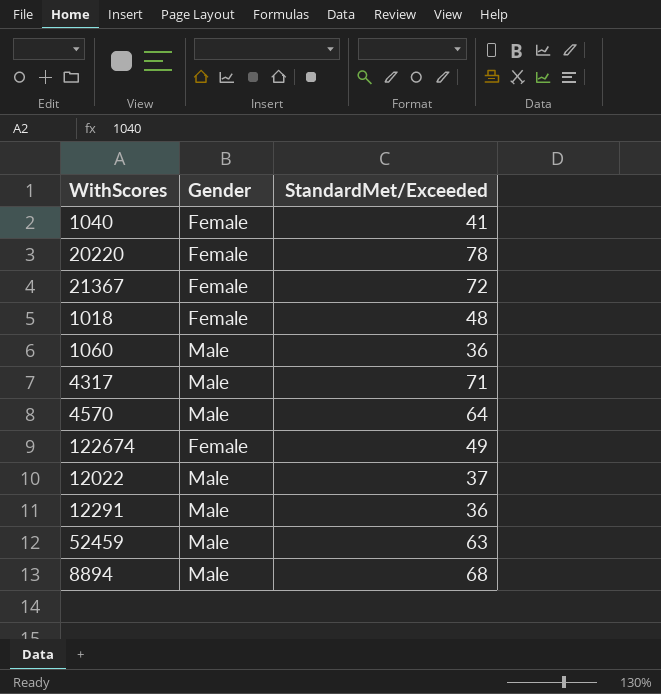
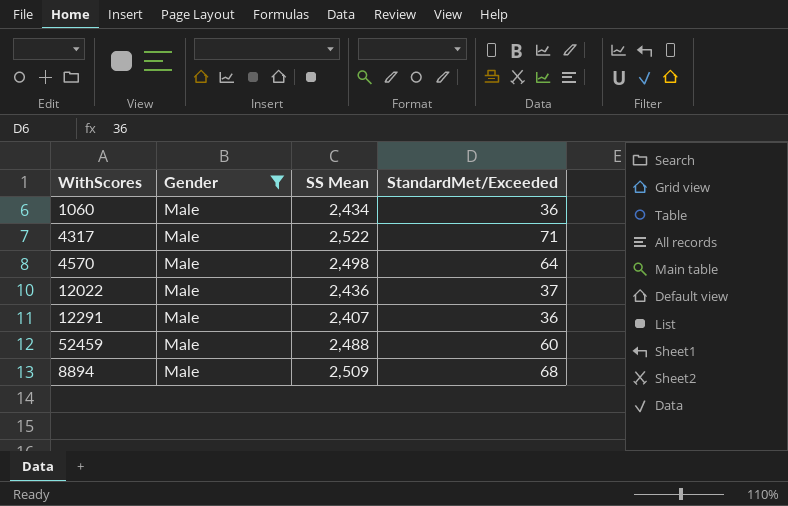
filter: none -> Gender = Male
column SS Mean | position: none -> 3
52459 | StandardMet/Exceeded: 63 -> 60

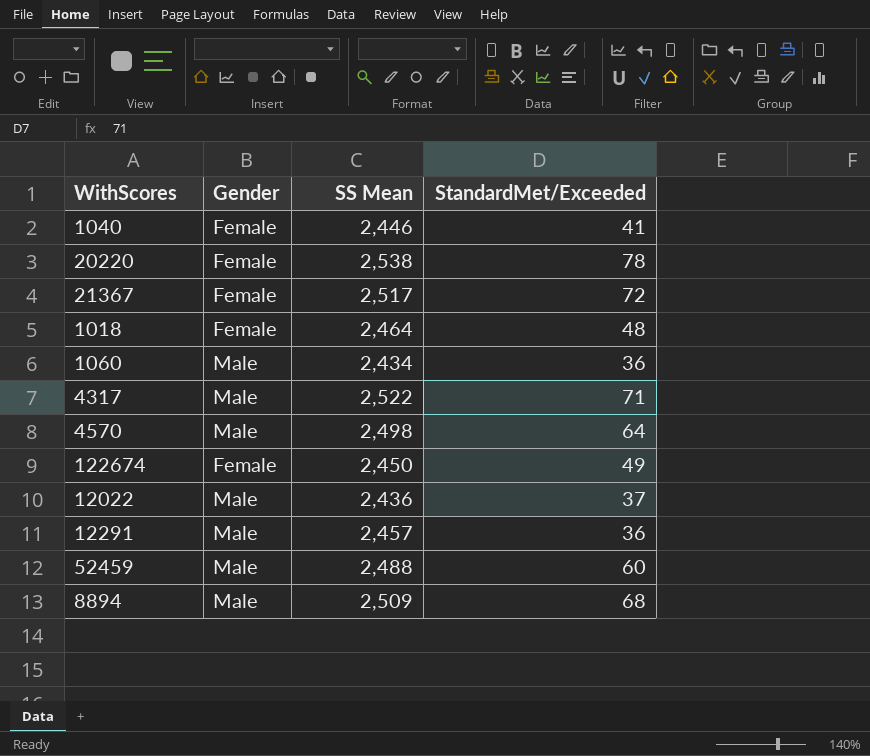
filter: Gender = Male -> none
12291 | SS Mean: 2,407 -> 2,457

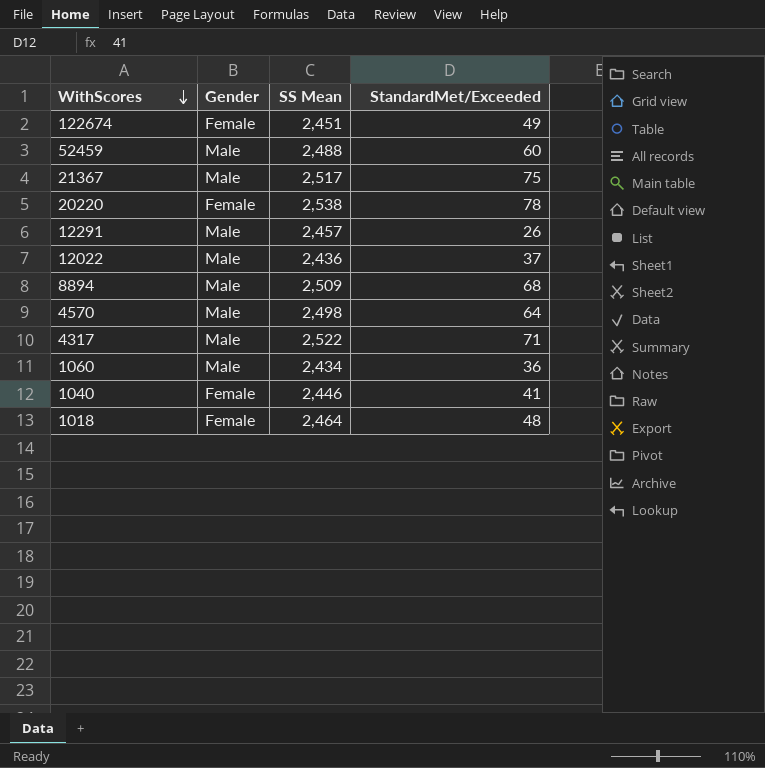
row order: none -> WithScores descending
122674 | SS Mean: 2,450 -> 2,451
21367 | Gender: Female -> Male
21367 | StandardMet/Exceeded: 72 -> 75
12291 | StandardMet/Exceeded: 36 -> 26

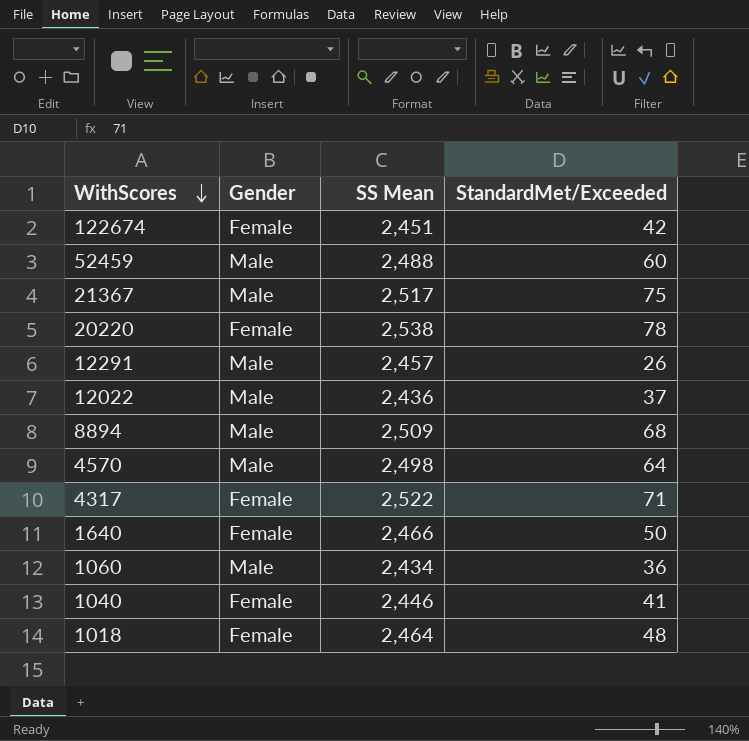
122674 | StandardMet/Exceeded: 49 -> 42
4317 | Gender: Male -> Female
row 1640: none -> Female | 2,466 | 50

